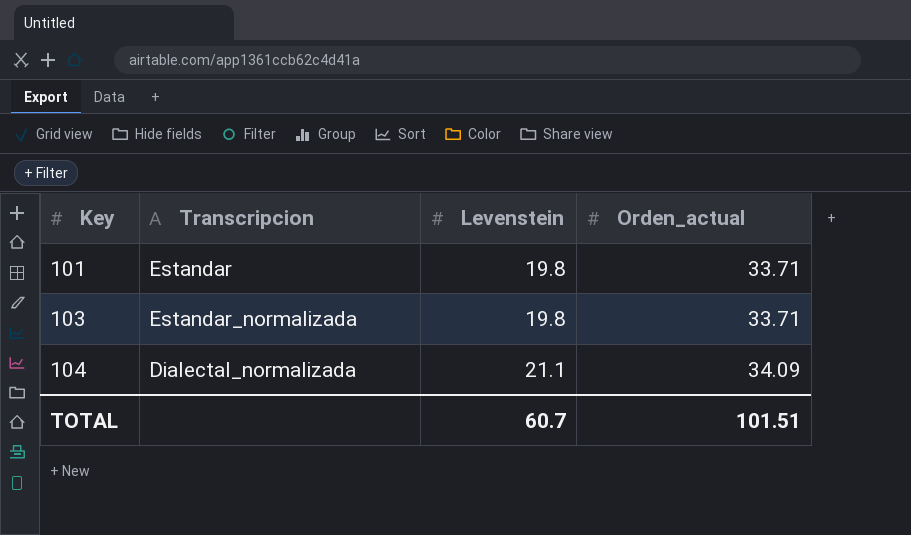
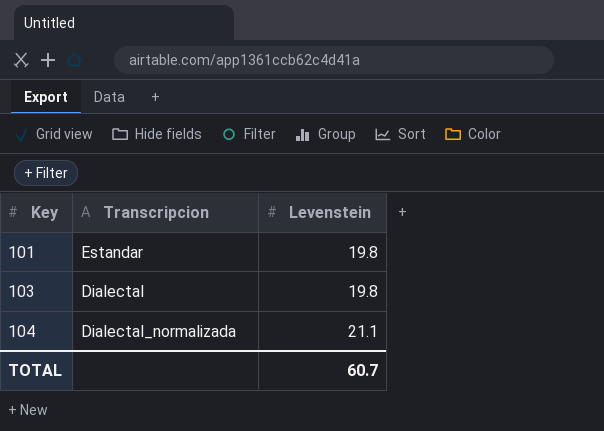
column Orden_actual | position: 4 -> none
103 | Transcripcion: Estandar_normalizada -> Dialectal

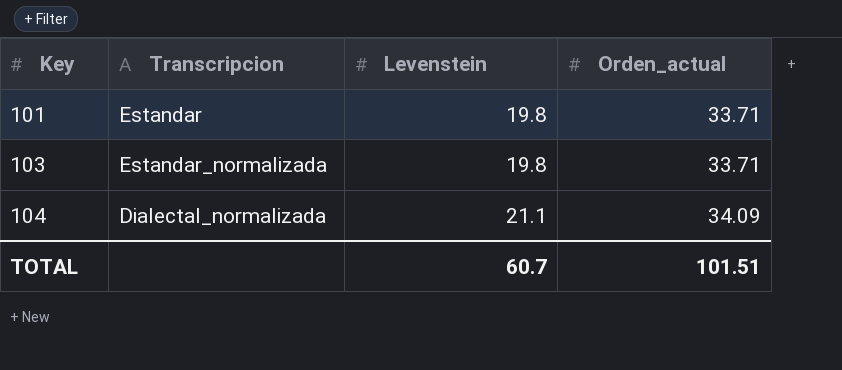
column Orden_actual | position: none -> 4
103 | Transcripcion: Dialectal -> Estandar_normalizada

